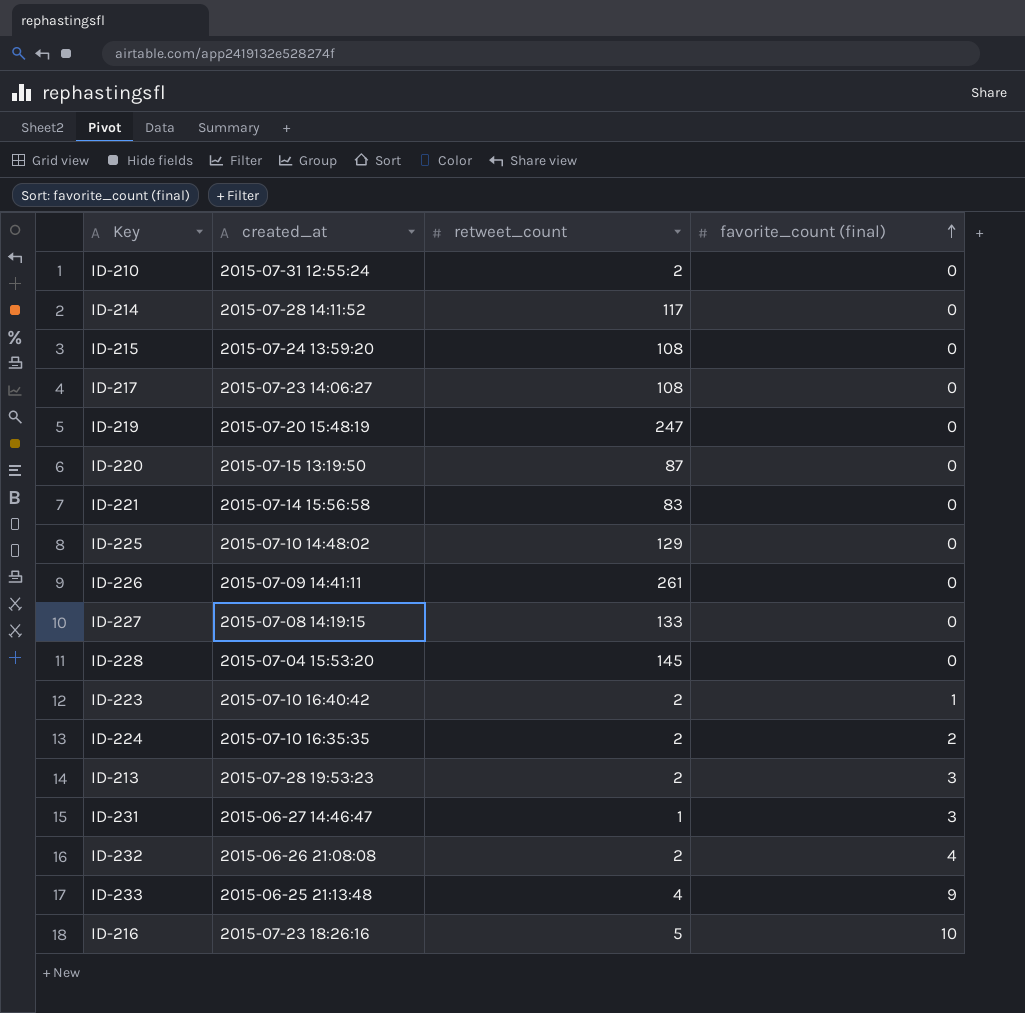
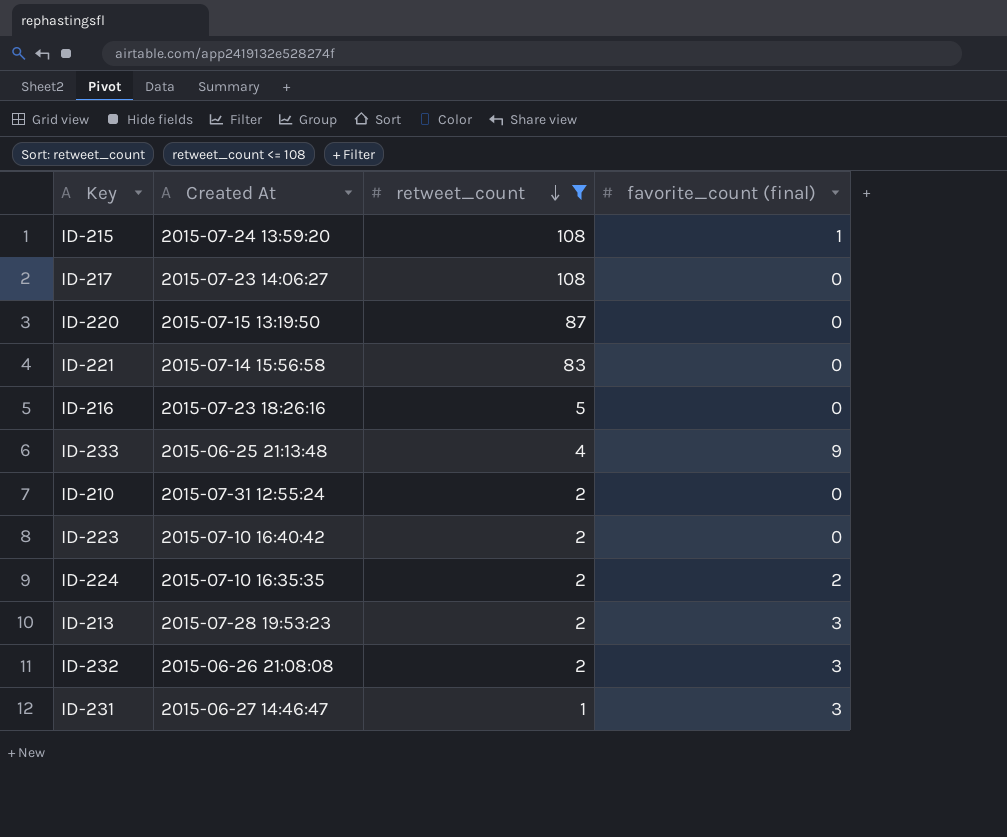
filter: none -> retweet_count <= 108
row order: favorite_count (final) ascending -> retweet_count descending
column name: created_at -> Created At
ID-215 | favorite_count (final): 0 -> 1
ID-216 | favorite_count (final): 10 -> 0
ID-223 | favorite_count (final): 1 -> 0
ID-232 | favorite_count (final): 4 -> 3

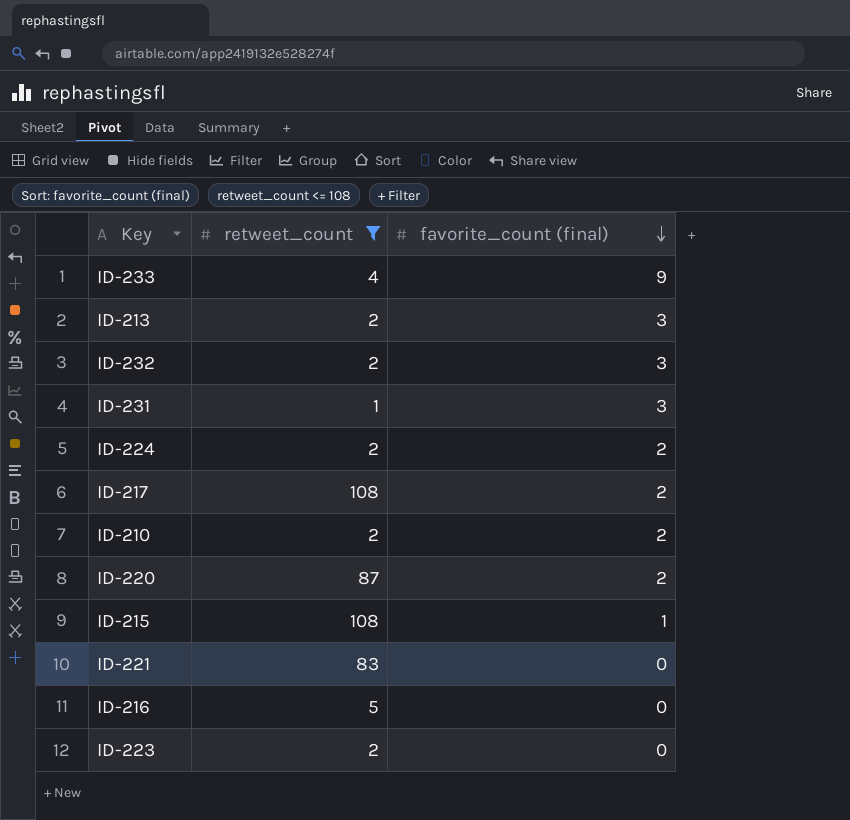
row order: retweet_count descending -> favorite_count (final) descending
column Created At | position: 2 -> none
ID-217 | favorite_count (final): 0 -> 2
ID-210 | favorite_count (final): 0 -> 2
ID-220 | favorite_count (final): 0 -> 2

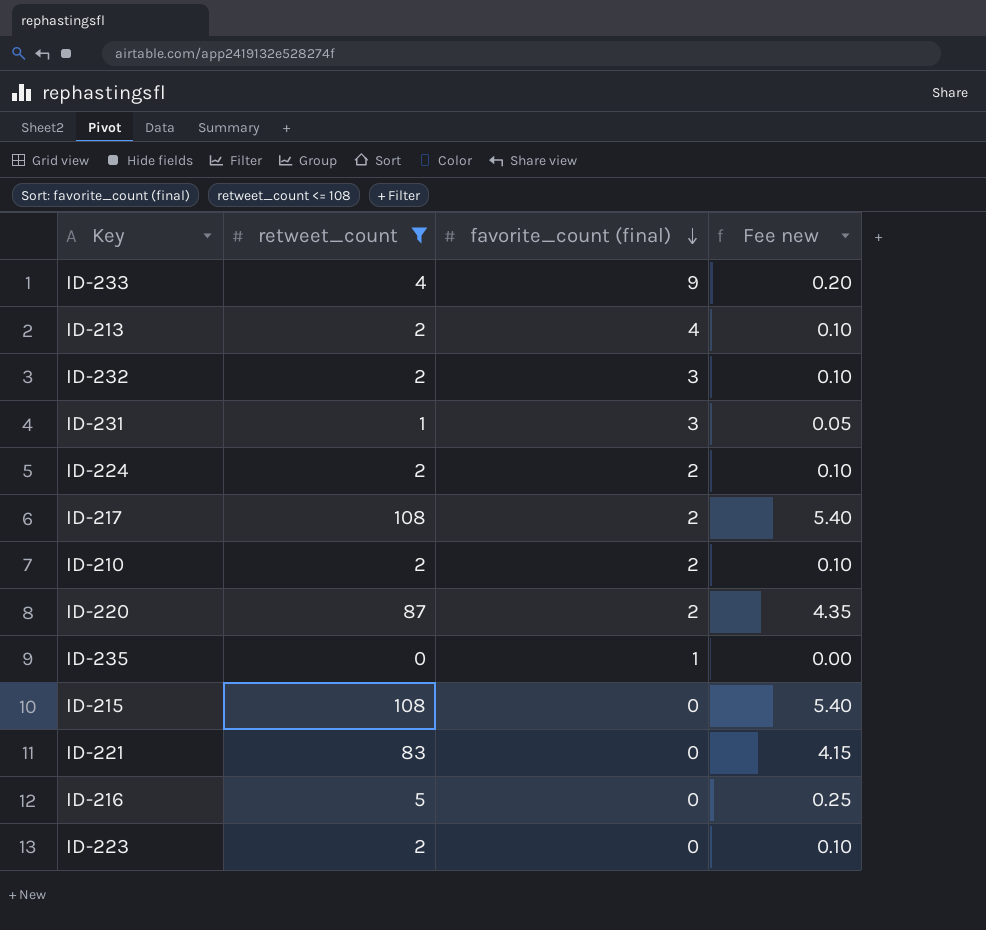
column Fee new | formula: none -> [retweet_count] * 0.05
ID-213 | favorite_count (final): 3 -> 4
row ID-235: none -> 0 | 1 | 0.00
ID-215 | favorite_count (final): 1 -> 0

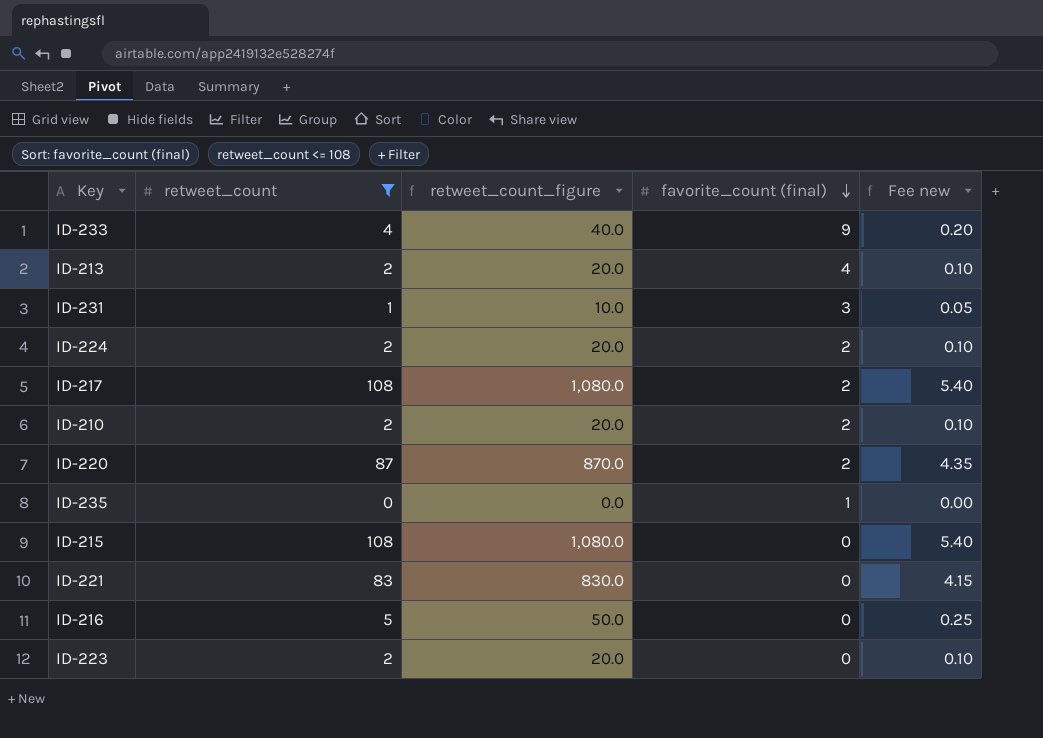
column retweet_count_figure | formula: none -> [retweet_count] * 10
row ID-232: 2 | 3 | 0.10 -> none

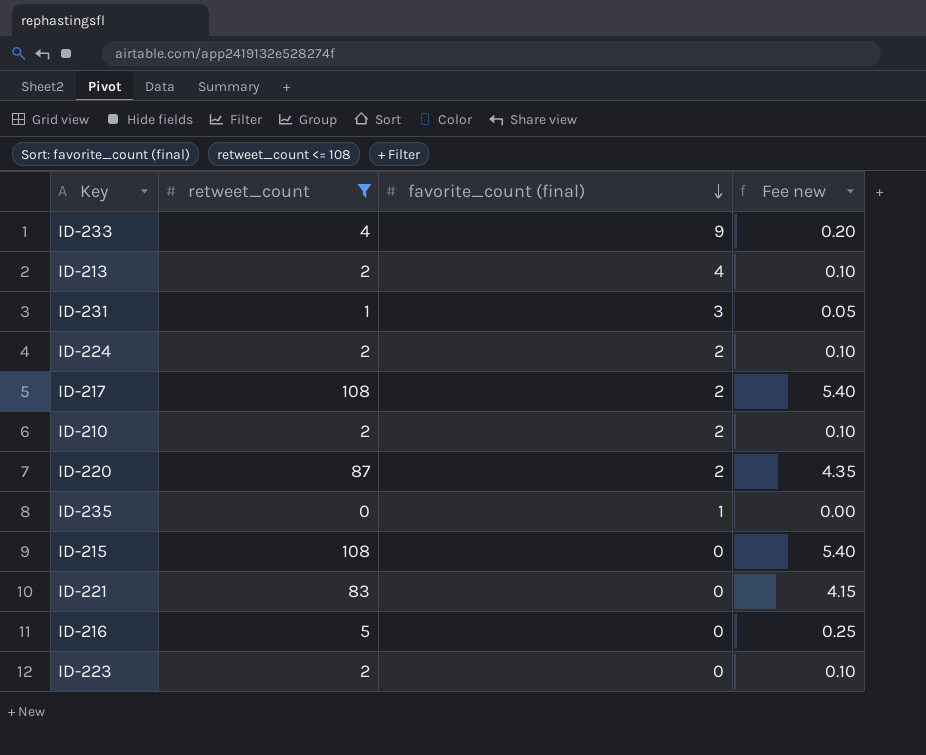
column retweet_count_figure | formula: [retweet_count] * 10 -> none

